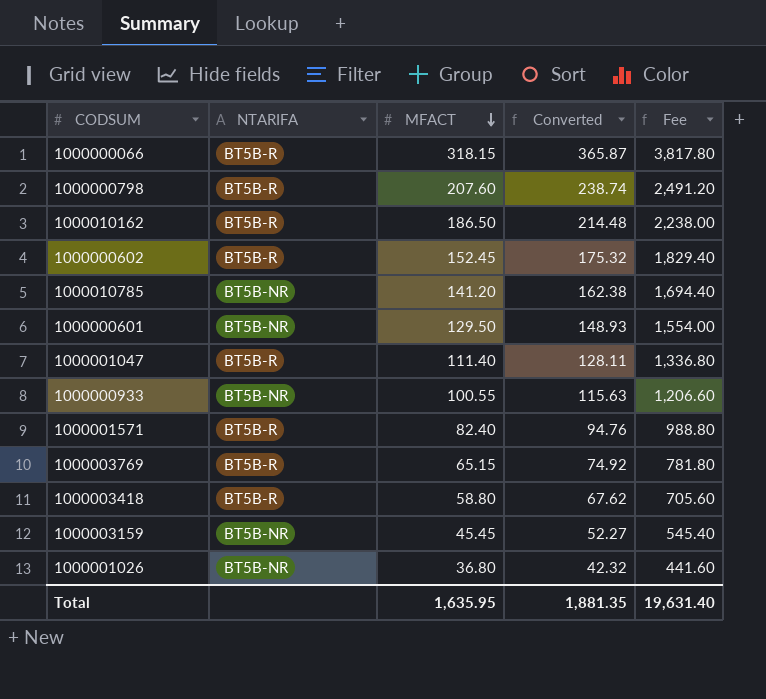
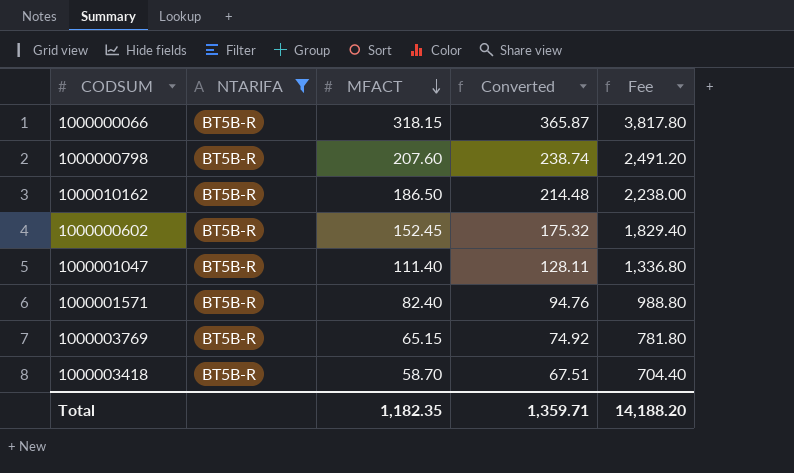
filter: none -> NTARIFA = BT5B-R
1000003418 | MFACT: 58.80 -> 58.70
1000003418 | Converted: 67.62 -> 67.51
1000003418 | Fee: 705.60 -> 704.40
Total | MFACT: 1,635.95 -> 1,182.35
Total | Converted: 1,881.35 -> 1,359.71
Total | Fee: 19,631.40 -> 14,188.20

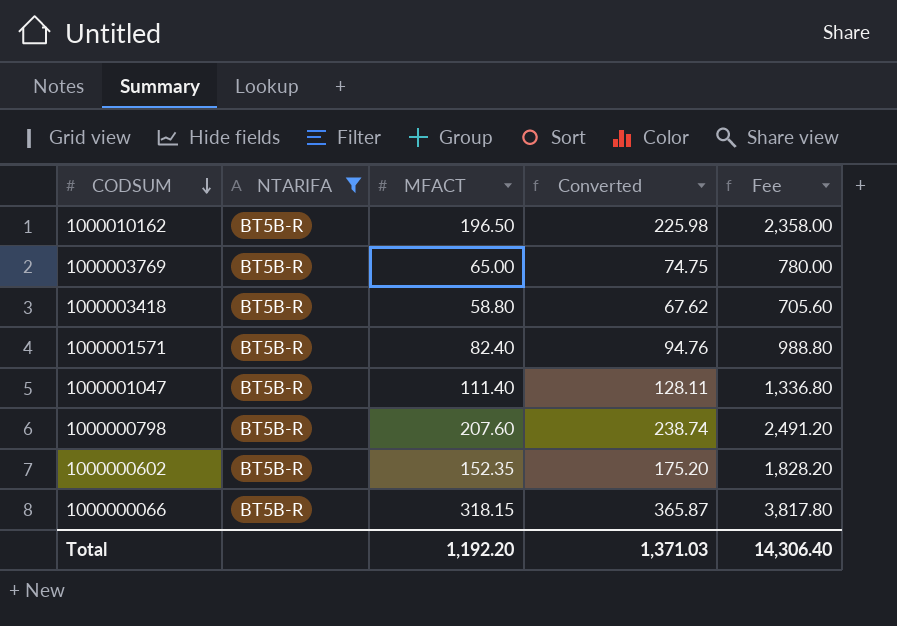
row order: MFACT descending -> CODSUM descending
1000010162 | MFACT: 186.50 -> 196.50
1000010162 | Converted: 214.48 -> 225.98
1000010162 | Fee: 2,238.00 -> 2,358.00
1000003769 | MFACT: 65.15 -> 65.00
1000003769 | Converted: 74.92 -> 74.75
1000003769 | Fee: 781.80 -> 780.00
1000003418 | MFACT: 58.70 -> 58.80
1000003418 | Converted: 67.51 -> 67.62
1000003418 | Fee: 704.40 -> 705.60
1000000602 | MFACT: 152.45 -> 152.35
1000000602 | Converted: 175.32 -> 175.20
1000000602 | Fee: 1,829.40 -> 1,828.20
Total | MFACT: 1,182.35 -> 1,192.20
Total | Converted: 1,359.71 -> 1,371.03
Total | Fee: 14,188.20 -> 14,306.40

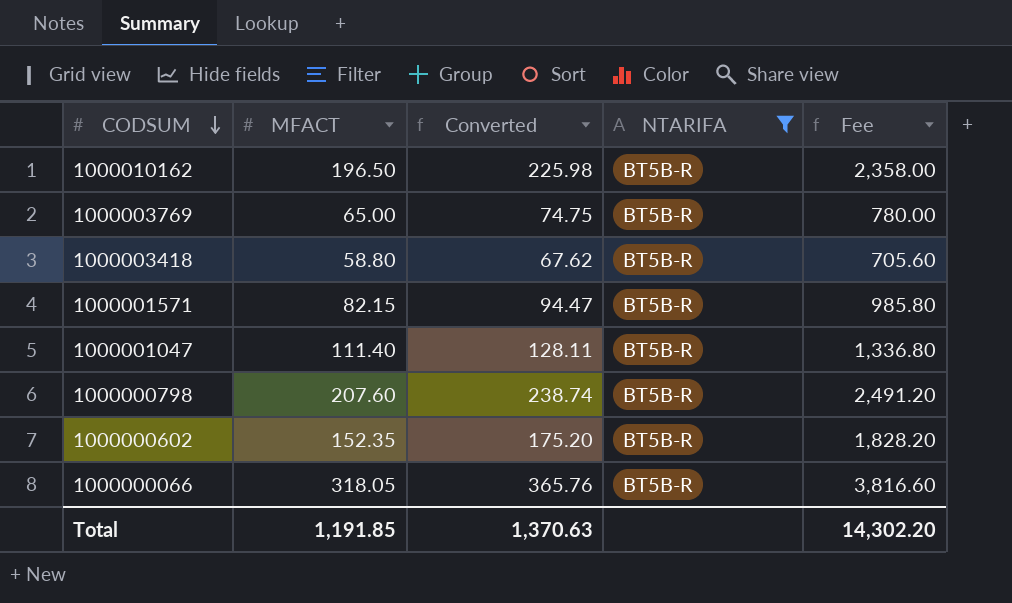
column NTARIFA | position: 2 -> 4
1000001571 | MFACT: 82.40 -> 82.15
1000001571 | Converted: 94.76 -> 94.47
1000001571 | Fee: 988.80 -> 985.80
1000000066 | MFACT: 318.15 -> 318.05
1000000066 | Converted: 365.87 -> 365.76
1000000066 | Fee: 3,817.80 -> 3,816.60
Total | MFACT: 1,192.20 -> 1,191.85
Total | Converted: 1,371.03 -> 1,370.63
Total | Fee: 14,306.40 -> 14,302.20

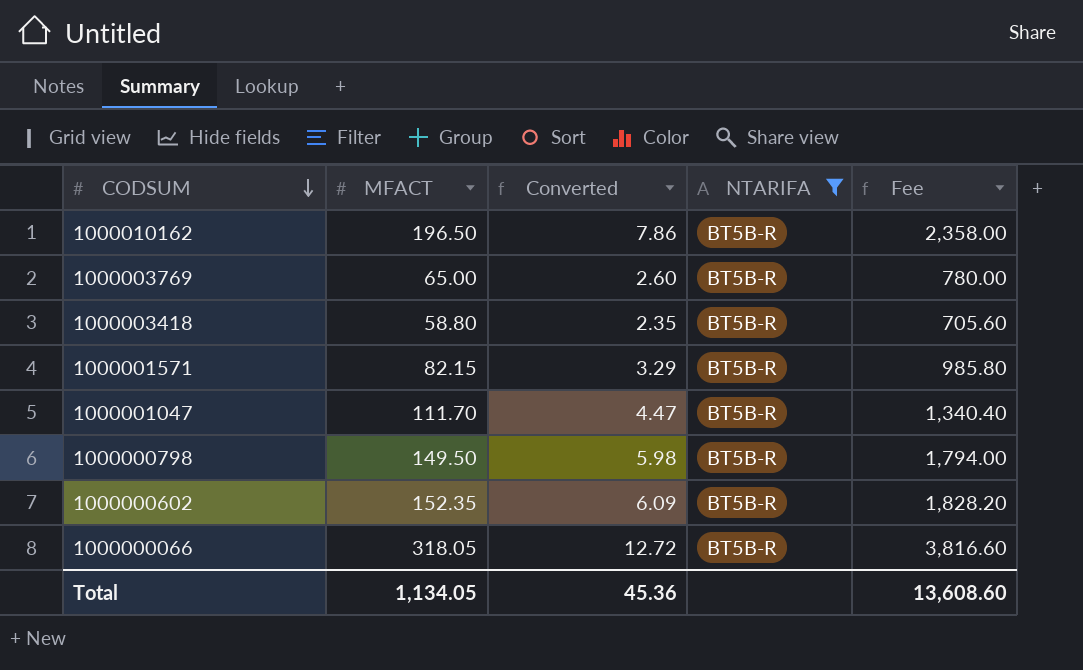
column Converted | formula: [MFACT] * 1.15 -> [MFACT] * 0.04
1000001047 | MFACT: 111.40 -> 111.70
1000001047 | Fee: 1,336.80 -> 1,340.40
1000000798 | MFACT: 207.60 -> 149.50
1000000798 | Fee: 2,491.20 -> 1,794.00
Total | MFACT: 1,191.85 -> 1,134.05
Total | Converted: 1,370.63 -> 45.36
Total | Fee: 14,302.20 -> 13,608.60

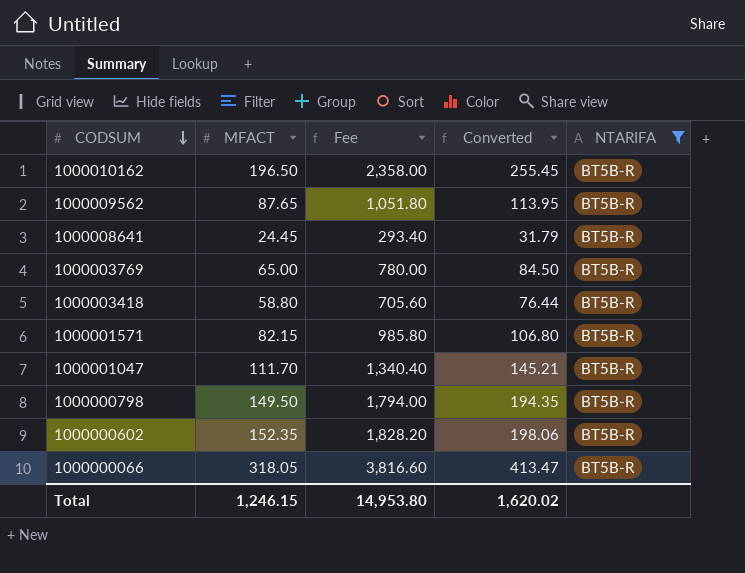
column Fee | position: 5 -> 3
column Converted | formula: [MFACT] * 0.04 -> [MFACT] * 1.3
row 1000009562: none -> 87.65 | 1,051.80 | 113.95 | BT5B-R
row 1000008641: none -> 24.45 | 293.40 | 31.79 | BT5B-R
Total | MFACT: 1,134.05 -> 1,246.15
Total | Fee: 13,608.60 -> 14,953.80
Total | Converted: 45.36 -> 1,620.02

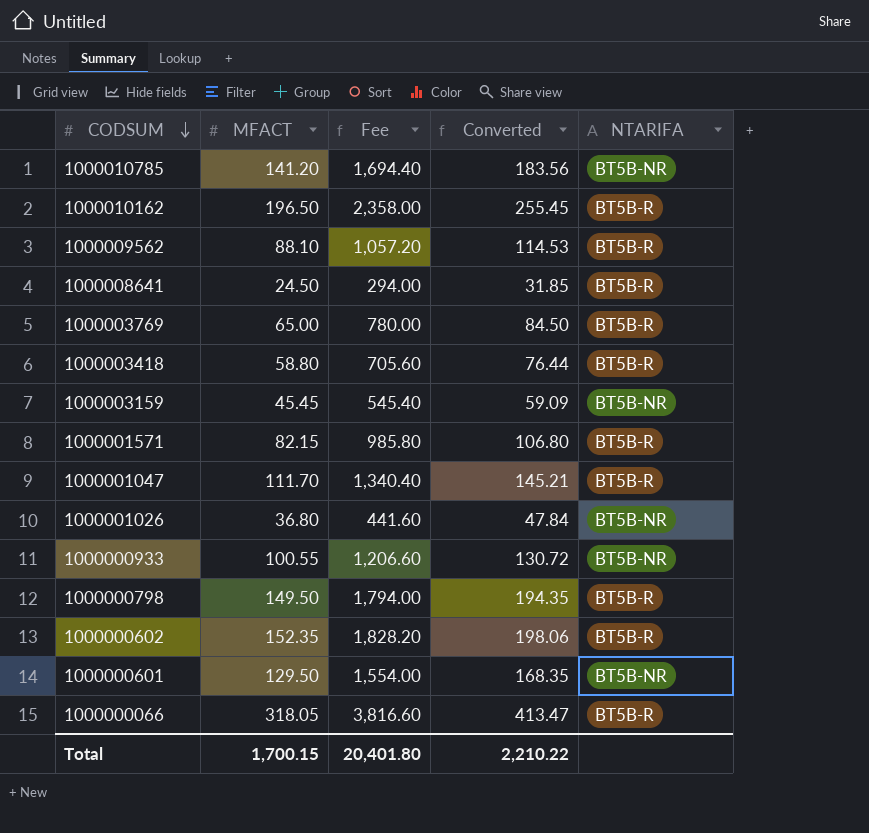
filter: NTARIFA = BT5B-R -> none
1000009562 | MFACT: 87.65 -> 88.10
1000009562 | Fee: 1,051.80 -> 1,057.20
1000009562 | Converted: 113.95 -> 114.53
1000008641 | MFACT: 24.45 -> 24.50
1000008641 | Fee: 293.40 -> 294.00
1000008641 | Converted: 31.79 -> 31.85
Total | MFACT: 1,246.15 -> 1,700.15
Total | Fee: 14,953.80 -> 20,401.80
Total | Converted: 1,620.02 -> 2,210.22

